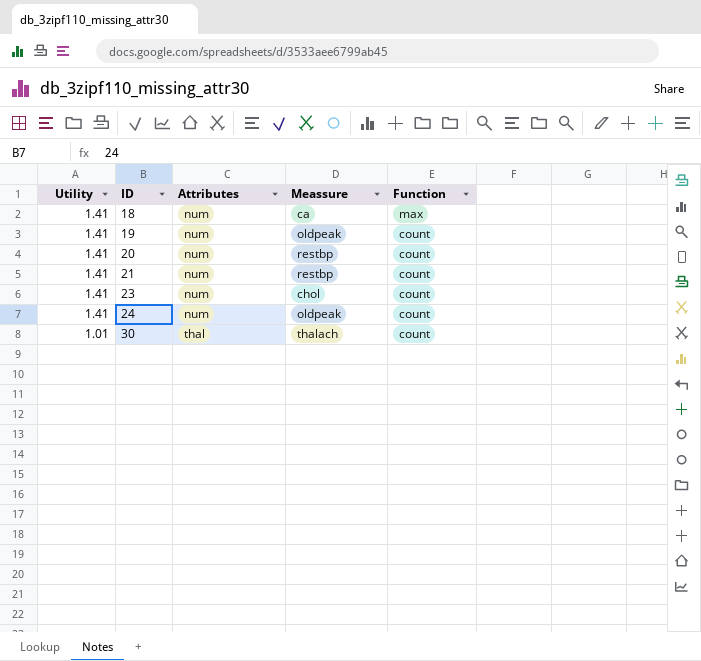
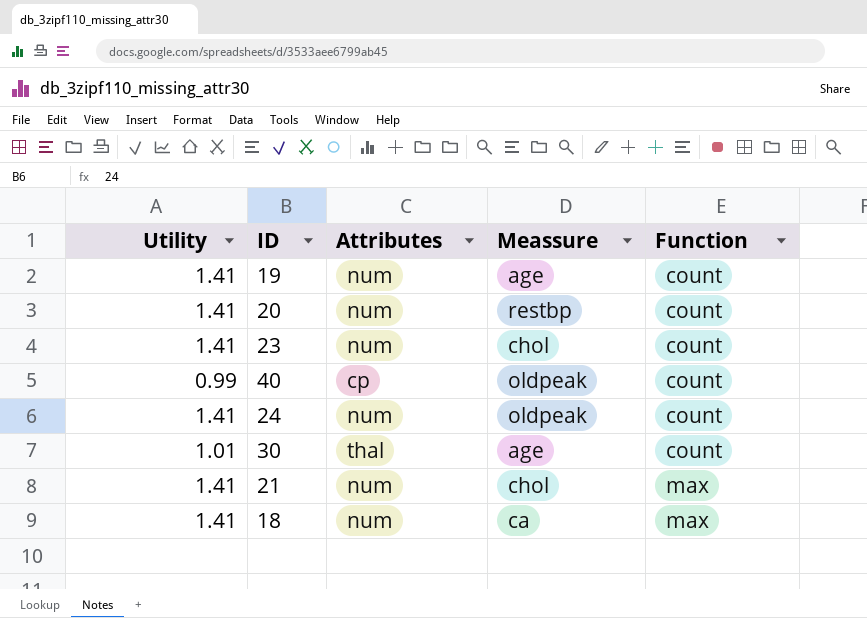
row order: Utility descending -> Function ascending
19 | Meassure: oldpeak -> age
row 40: none -> 0.99 | cp | oldpeak | count
30 | Meassure: thalach -> age
21 | Meassure: restbp -> chol
21 | Function: count -> max

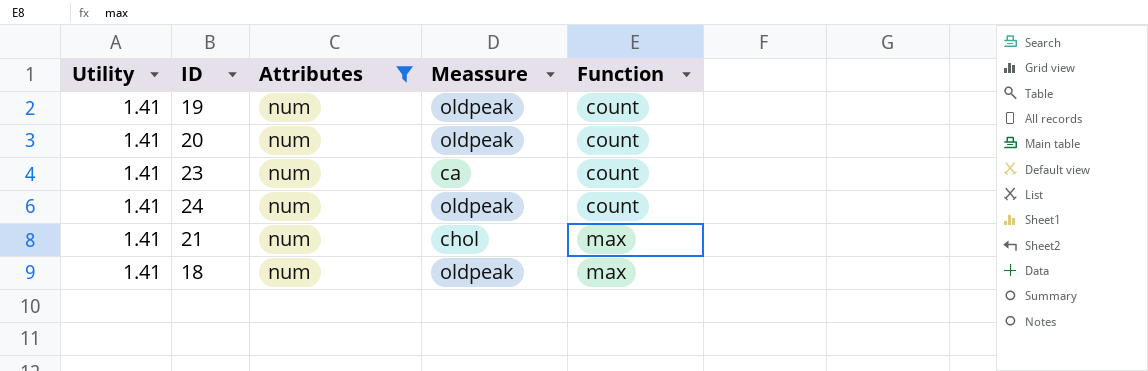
filter: none -> Attributes = num
19 | Meassure: age -> oldpeak
20 | Meassure: restbp -> oldpeak
23 | Meassure: chol -> ca
18 | Meassure: ca -> oldpeak

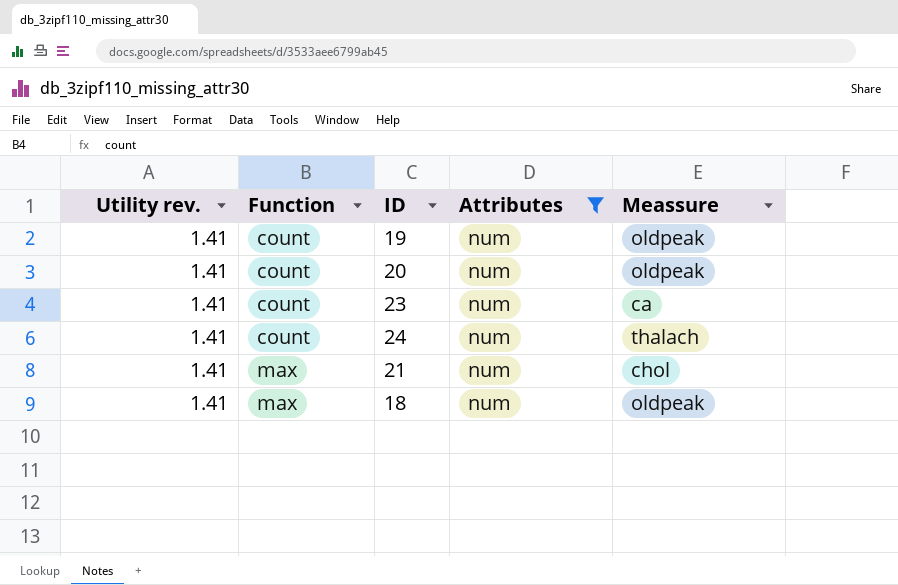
column name: Utility -> Utility rev.
column Function | position: 5 -> 2
24 | Meassure: oldpeak -> thalach

